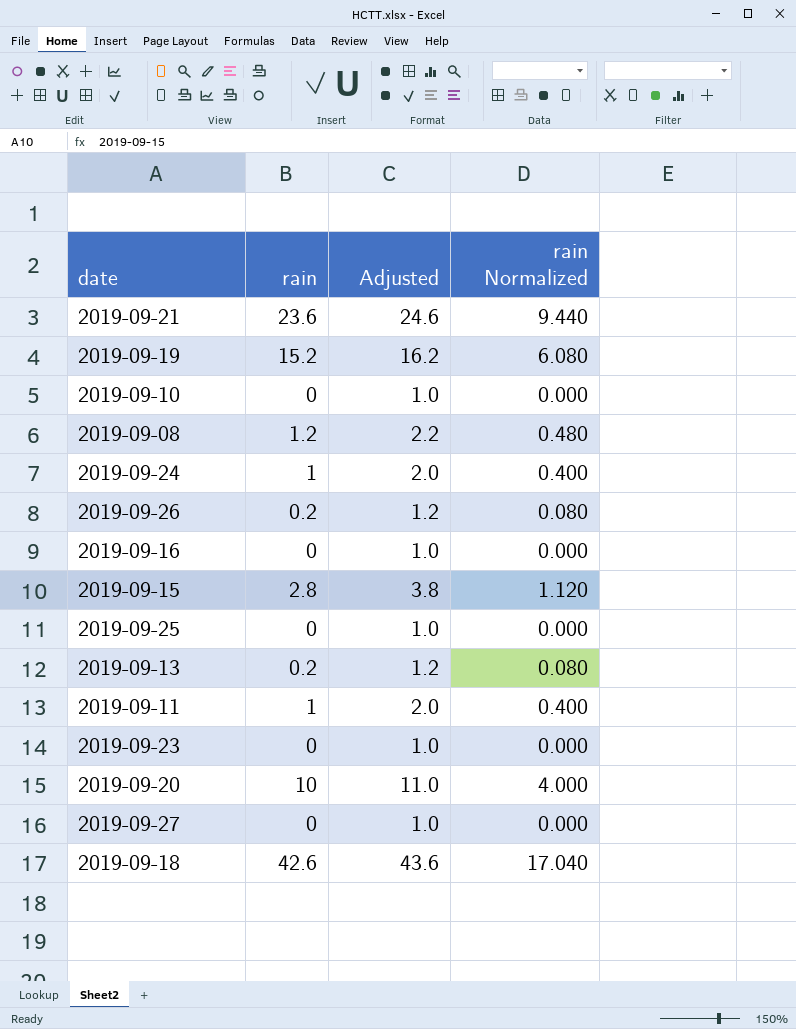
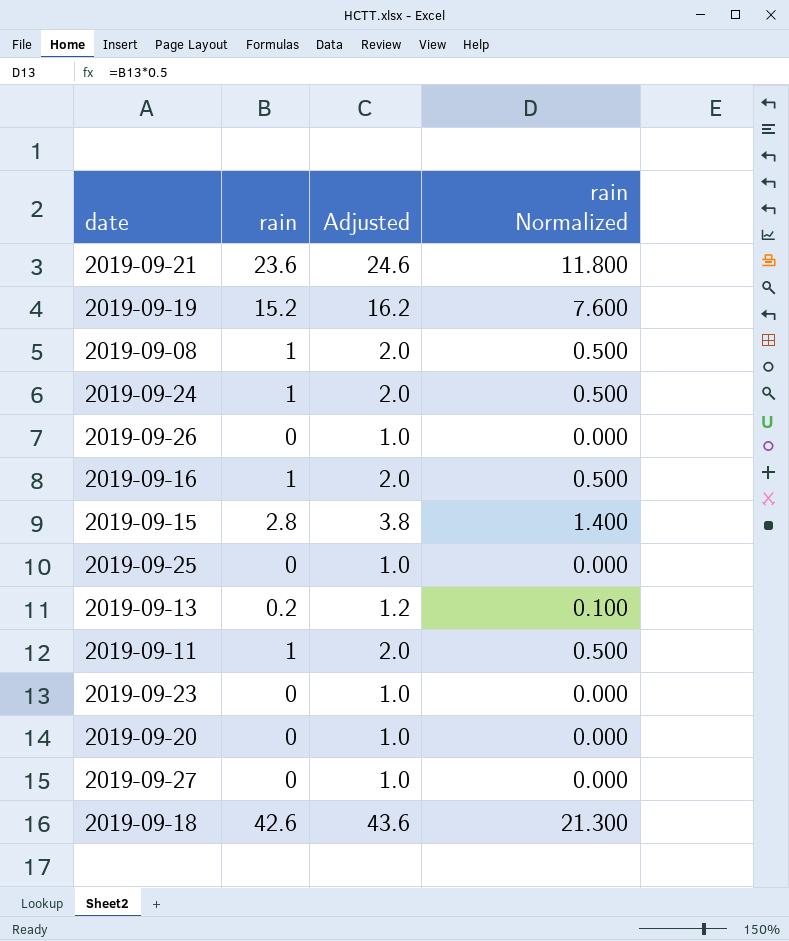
column rain Normalized | formula: [rain] * 0.4 -> [rain] * 0.5
row 2019-09-10: 0 | 1.0 | 0.000 -> none
2019-09-08 | rain: 1.2 -> 1
2019-09-08 | Adjusted: 2.2 -> 2.0
2019-09-26 | rain: 0.2 -> 0
2019-09-26 | Adjusted: 1.2 -> 1.0
2019-09-16 | rain: 0 -> 1
2019-09-16 | Adjusted: 1.0 -> 2.0
2019-09-20 | rain: 10 -> 0
2019-09-20 | Adjusted: 11.0 -> 1.0

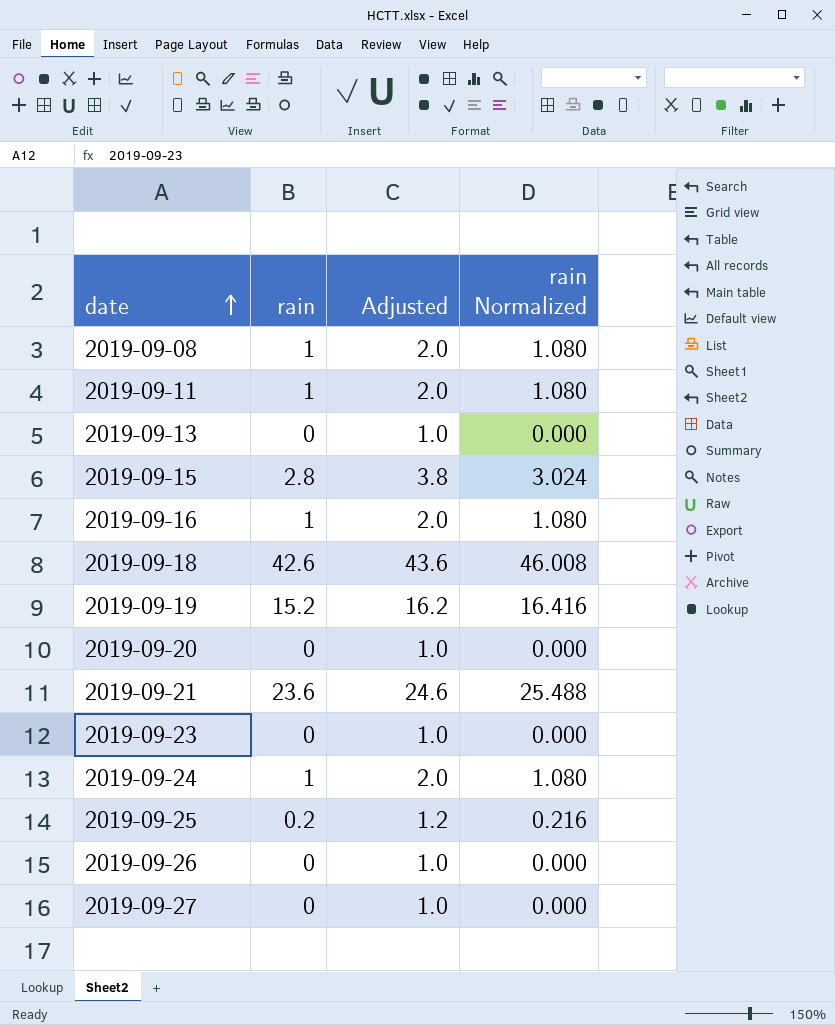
row order: none -> date ascending
column rain Normalized | formula: [rain] * 0.5 -> [rain] * 1.08
2019-09-13 | rain: 0.2 -> 0
2019-09-13 | Adjusted: 1.2 -> 1.0
2019-09-25 | rain: 0 -> 0.2
2019-09-25 | Adjusted: 1.0 -> 1.2

